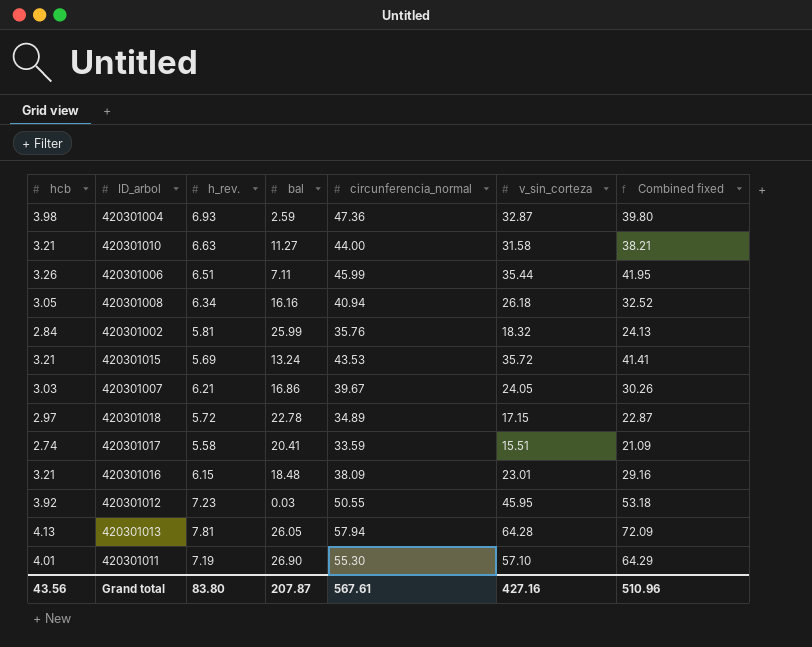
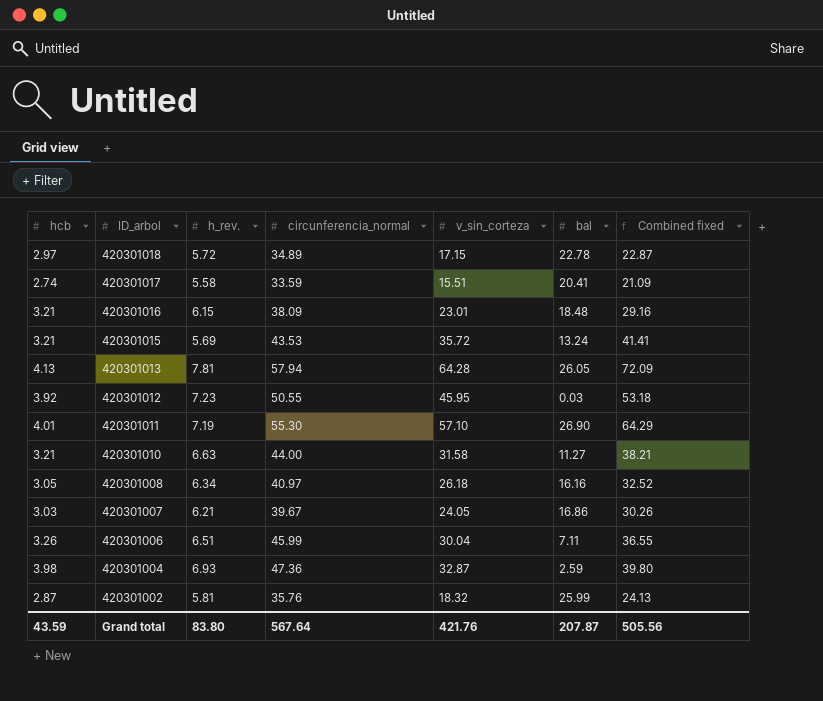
row order: none -> ID_arbol descending
column bal | position: 4 -> 6
420301008 | circunferencia_normal: 40.94 -> 40.97
420301006 | v_sin_corteza: 35.44 -> 30.04
420301006 | Combined fixed: 41.95 -> 36.55
420301002 | hcb: 2.84 -> 2.87
Grand total | hcb: 43.56 -> 43.59
Grand total | circunferencia_normal: 567.61 -> 567.64
Grand total | v_sin_corteza: 427.16 -> 421.76
Grand total | Combined fixed: 510.96 -> 505.56

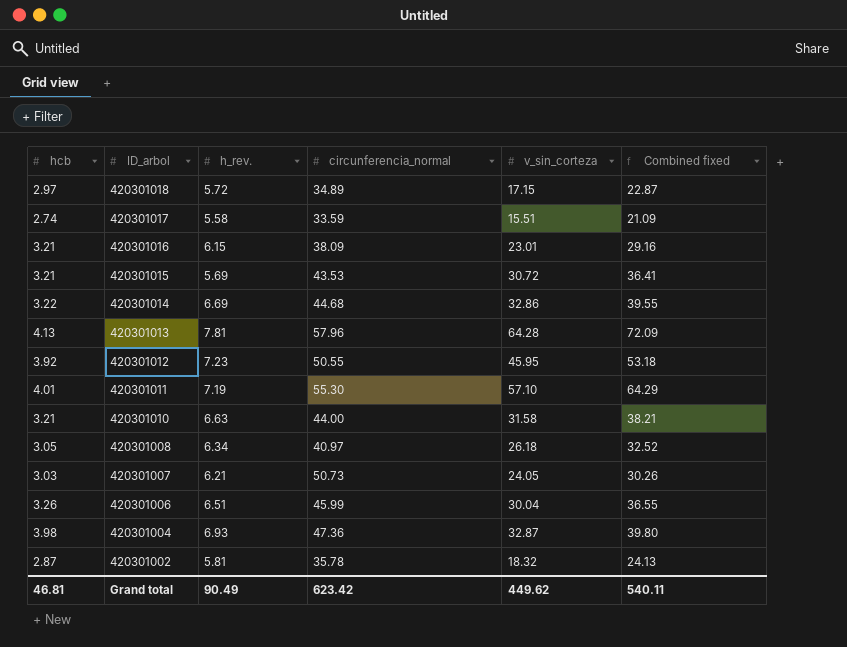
column bal | position: 6 -> none
420301015 | v_sin_corteza: 35.72 -> 30.72
420301015 | Combined fixed: 41.41 -> 36.41
row 420301014: none -> 3.22 | 6.69 | 44.68 | 32.86 | 39.55
420301013 | circunferencia_normal: 57.94 -> 57.96
420301007 | circunferencia_normal: 39.67 -> 50.73
420301002 | circunferencia_normal: 35.76 -> 35.78
Grand total | hcb: 43.59 -> 46.81
Grand total | h_rev.: 83.80 -> 90.49
Grand total | circunferencia_normal: 567.64 -> 623.42
Grand total | v_sin_corteza: 421.76 -> 449.62
Grand total | Combined fixed: 505.56 -> 540.11

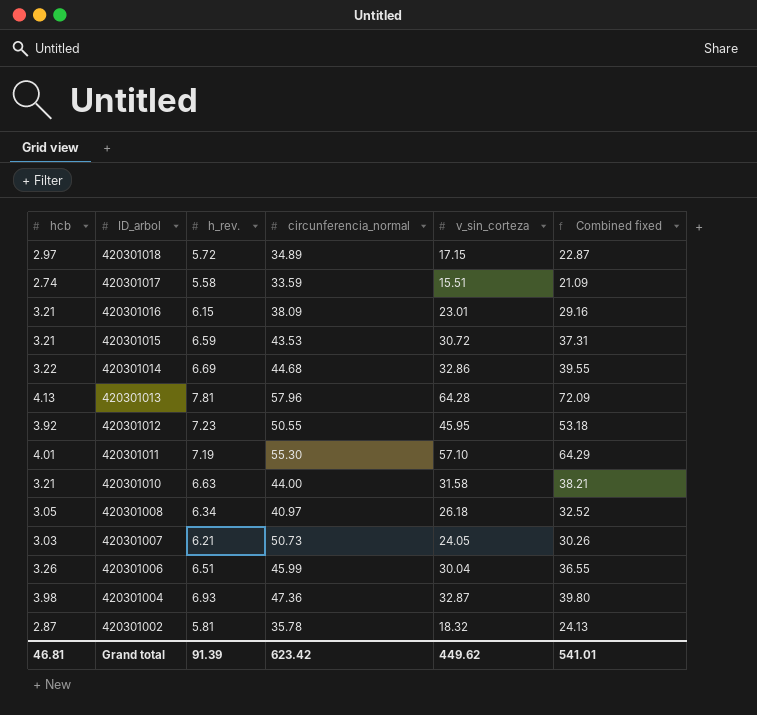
420301015 | h_rev.: 5.69 -> 6.59
420301015 | Combined fixed: 36.41 -> 37.31
Grand total | h_rev.: 90.49 -> 91.39
Grand total | Combined fixed: 540.11 -> 541.01

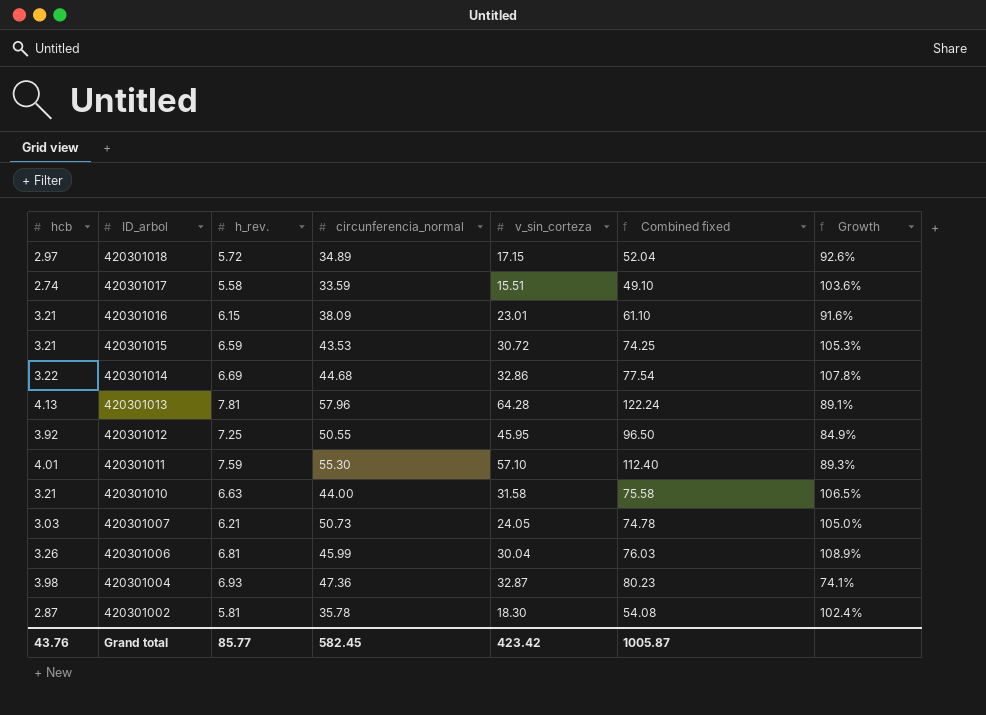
column Combined fixed | formula: [h_rev.] + [v_sin_corteza] -> [circunferencia_normal] + [v_sin_corteza]
column Growth | formula: none -> ([h_rev.] - [hcb]) / [hcb]
row 420301008: 3.05 | 6.34 | 40.97 | 26.18 | 32.52 -> none
420301012 | h_rev.: 7.23 -> 7.25
420301011 | h_rev.: 7.19 -> 7.59
420301006 | h_rev.: 6.51 -> 6.81
420301002 | v_sin_corteza: 18.32 -> 18.30
Grand total | hcb: 46.81 -> 43.76
Grand total | h_rev.: 91.39 -> 85.77
Grand total | circunferencia_normal: 623.42 -> 582.45
Grand total | v_sin_corteza: 449.62 -> 423.42
Grand total | Combined fixed: 541.01 -> 1005.87

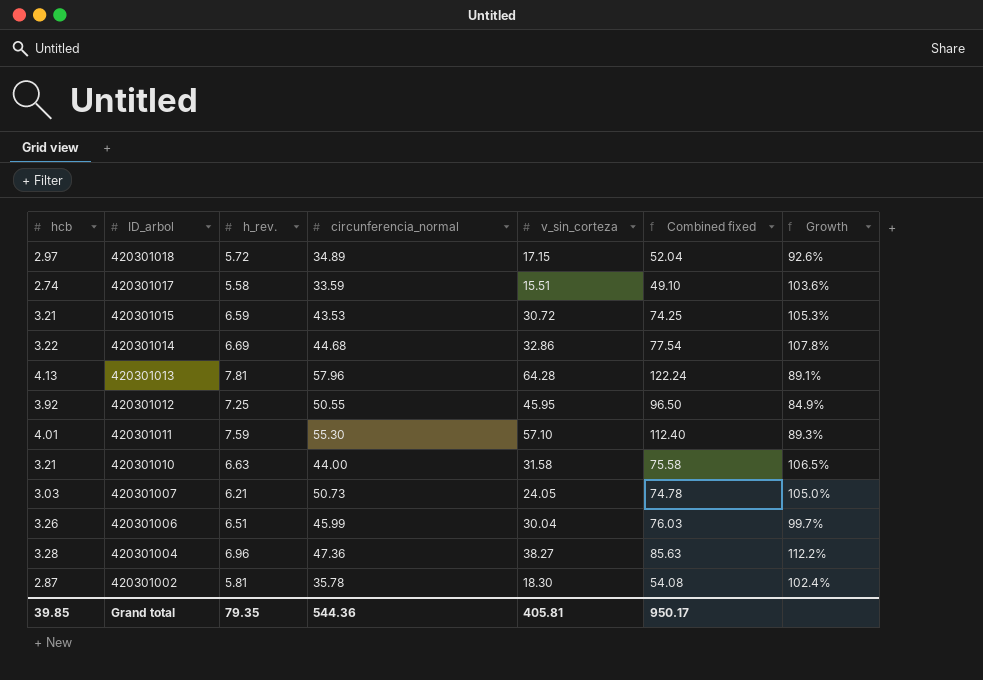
row 420301016: 3.21 | 6.15 | 38.09 | 23.01 | 61.10 | 91.6% -> none
420301006 | h_rev.: 6.81 -> 6.51
420301006 | Growth: 108.9% -> 99.7%
420301004 | hcb: 3.98 -> 3.28
420301004 | h_rev.: 6.93 -> 6.96
420301004 | v_sin_corteza: 32.87 -> 38.27
420301004 | Combined fixed: 80.23 -> 85.63
420301004 | Growth: 74.1% -> 112.2%
Grand total | hcb: 43.76 -> 39.85
Grand total | h_rev.: 85.77 -> 79.35
Grand total | circunferencia_normal: 582.45 -> 544.36
Grand total | v_sin_corteza: 423.42 -> 405.81
Grand total | Combined fixed: 1005.87 -> 950.17

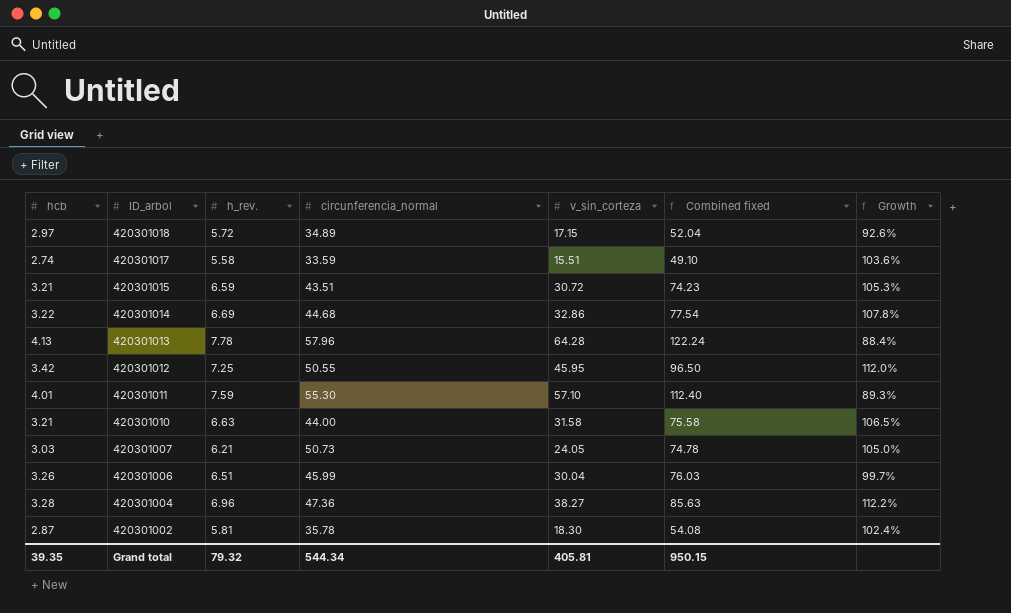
420301015 | circunferencia_normal: 43.53 -> 43.51
420301015 | Combined fixed: 74.25 -> 74.23
420301013 | h_rev.: 7.81 -> 7.78
420301013 | Growth: 89.1% -> 88.4%
420301012 | hcb: 3.92 -> 3.42
420301012 | Growth: 84.9% -> 112.0%
Grand total | hcb: 39.85 -> 39.35
Grand total | h_rev.: 79.35 -> 79.32
Grand total | circunferencia_normal: 544.36 -> 544.34
Grand total | Combined fixed: 950.17 -> 950.15

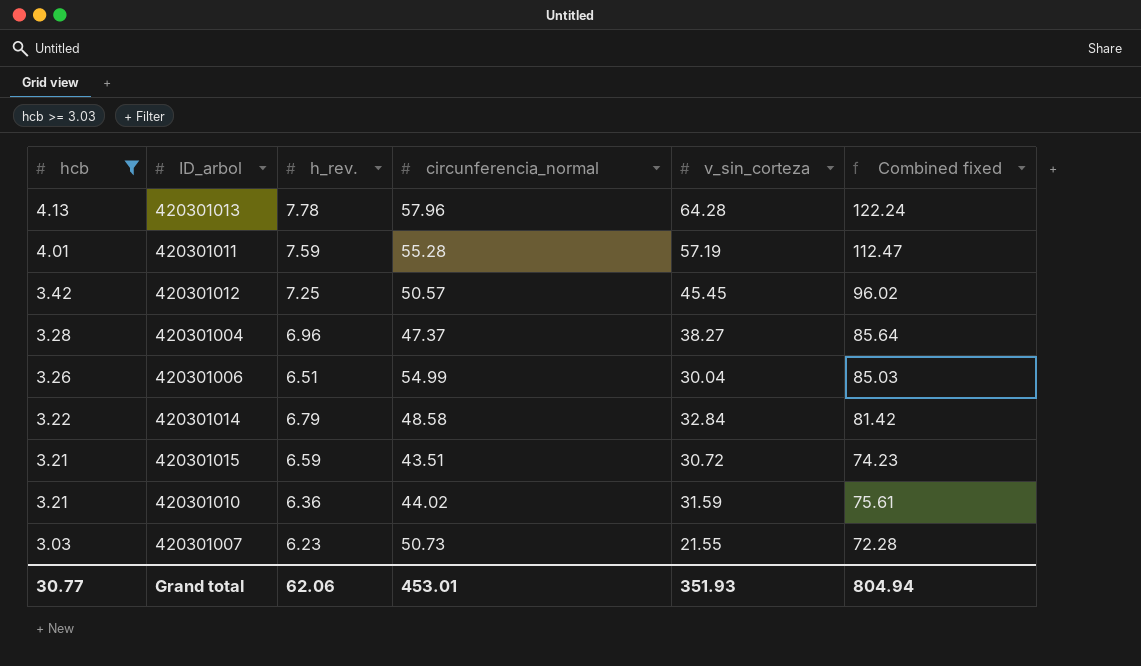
filter: none -> hcb >= 3.03
row order: ID_arbol descending -> hcb descending
column Growth | formula: ([h_rev.] - [hcb]) / [hcb] -> none
420301011 | circunferencia_normal: 55.30 -> 55.28
420301011 | v_sin_corteza: 57.10 -> 57.19
420301011 | Combined fixed: 112.40 -> 112.47
420301012 | circunferencia_normal: 50.55 -> 50.57
420301012 | v_sin_corteza: 45.95 -> 45.45
420301012 | Combined fixed: 96.50 -> 96.02
420301004 | circunferencia_normal: 47.36 -> 47.37
420301004 | Combined fixed: 85.63 -> 85.64
420301006 | circunferencia_normal: 45.99 -> 54.99
420301006 | Combined fixed: 76.03 -> 85.03
420301014 | h_rev.: 6.69 -> 6.79
420301014 | circunferencia_normal: 44.68 -> 48.58
420301014 | v_sin_corteza: 32.86 -> 32.84
420301014 | Combined fixed: 77.54 -> 81.42
420301010 | h_rev.: 6.63 -> 6.36
420301010 | circunferencia_normal: 44.00 -> 44.02
420301010 | v_sin_corteza: 31.58 -> 31.59
420301010 | Combined fixed: 75.58 -> 75.61
420301007 | h_rev.: 6.21 -> 6.23
420301007 | v_sin_corteza: 24.05 -> 21.55
420301007 | Combined fixed: 74.78 -> 72.28
Grand total | hcb: 39.35 -> 30.77
Grand total | h_rev.: 79.32 -> 62.06
Grand total | circunferencia_normal: 544.34 -> 453.01
Grand total | v_sin_corteza: 405.81 -> 351.93
Grand total | Combined fixed: 950.15 -> 804.94

